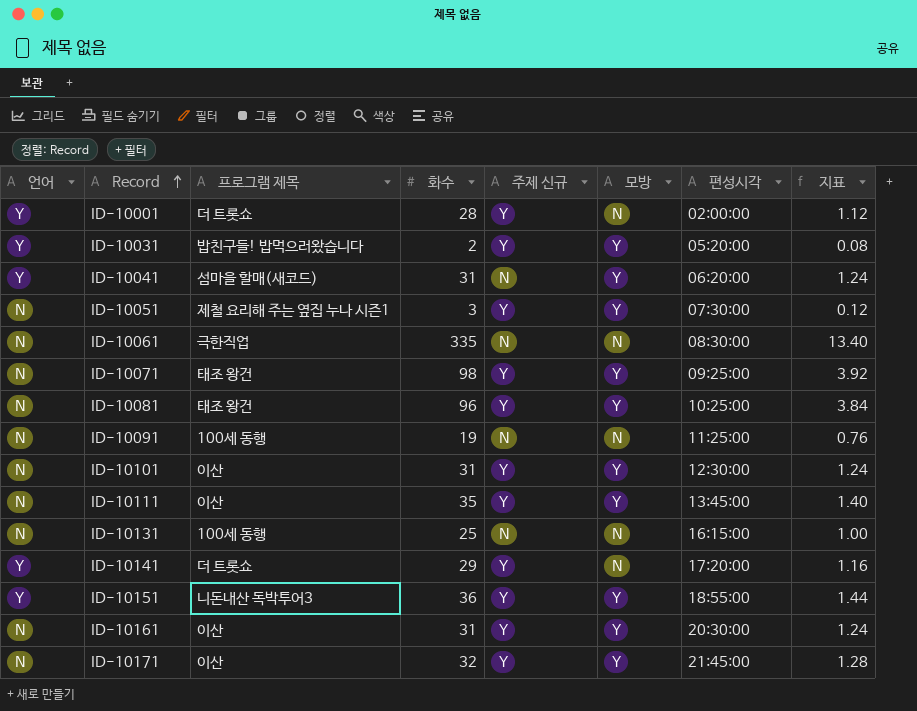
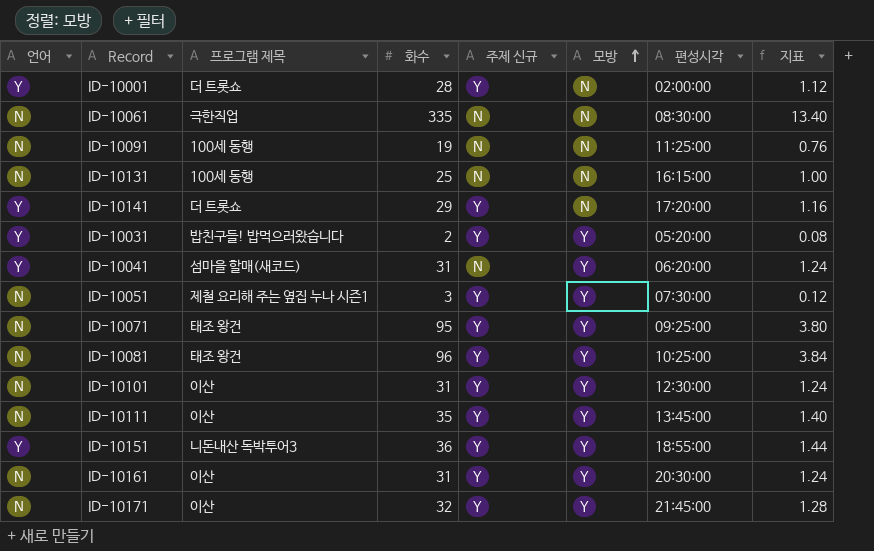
row order: Record ascending -> 모방 ascending
ID-10071 | 화수: 98 -> 95
ID-10071 | 지표: 3.92 -> 3.80

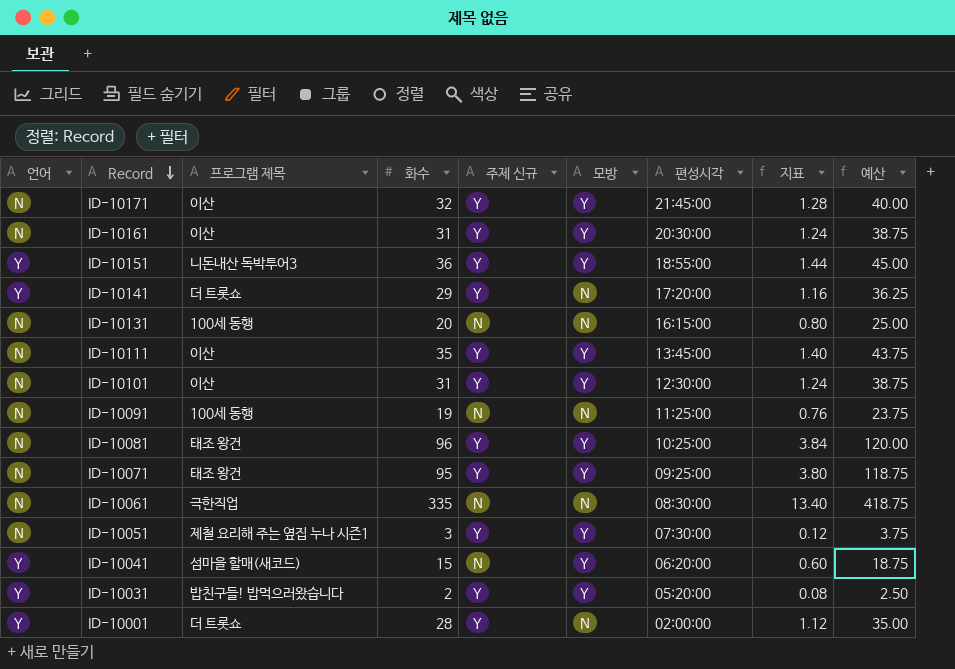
row order: 모방 ascending -> Record descending
column 예산 | formula: none -> [화수] * 1.25
ID-10131 | 화수: 25 -> 20
ID-10131 | 지표: 1.00 -> 0.80
ID-10041 | 화수: 31 -> 15
ID-10041 | 지표: 1.24 -> 0.60

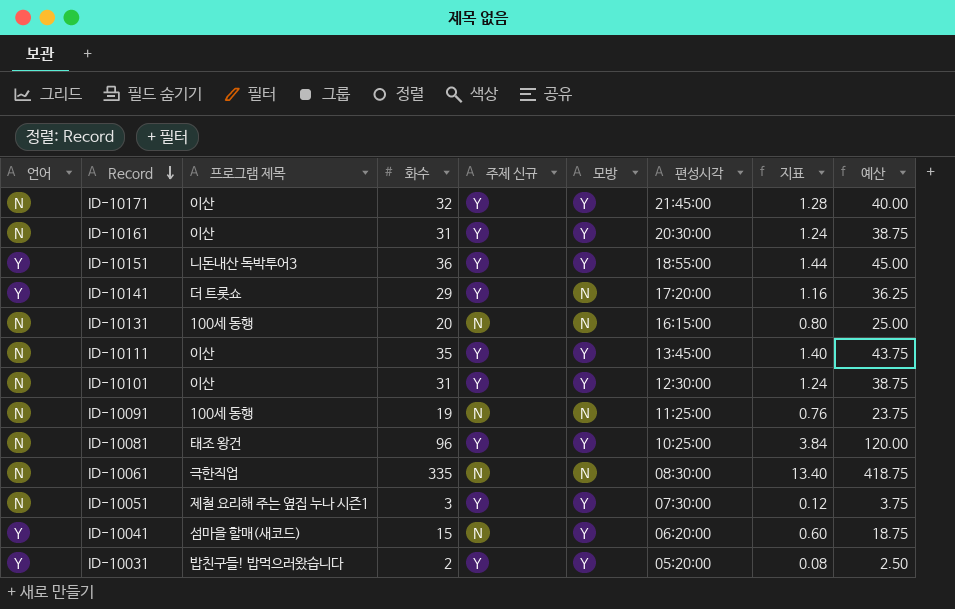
row ID-10071: N | 태조 왕건 | 95 | Y | Y | 09:25:00 | 3.80 | 118.75 -> none
row ID-10001: Y | 더 트롯쇼 | 28 | Y | N | 02:00:00 | 1.12 | 35.00 -> none

